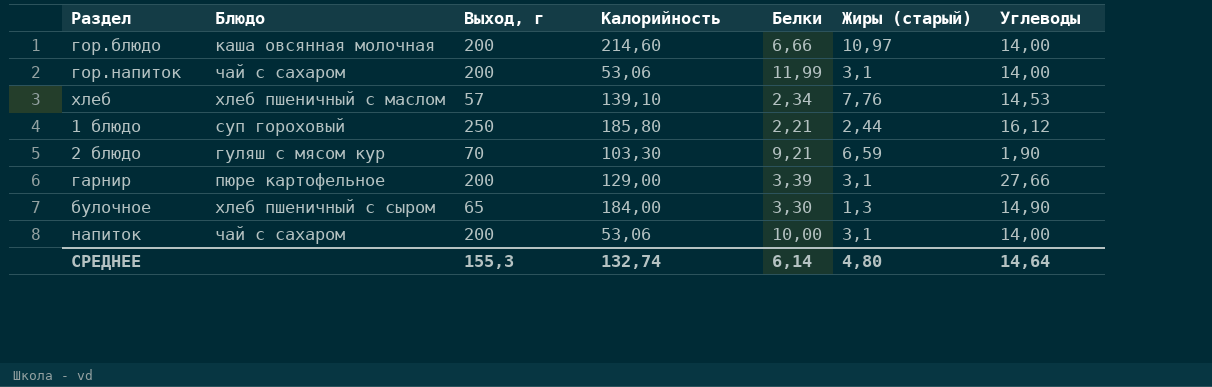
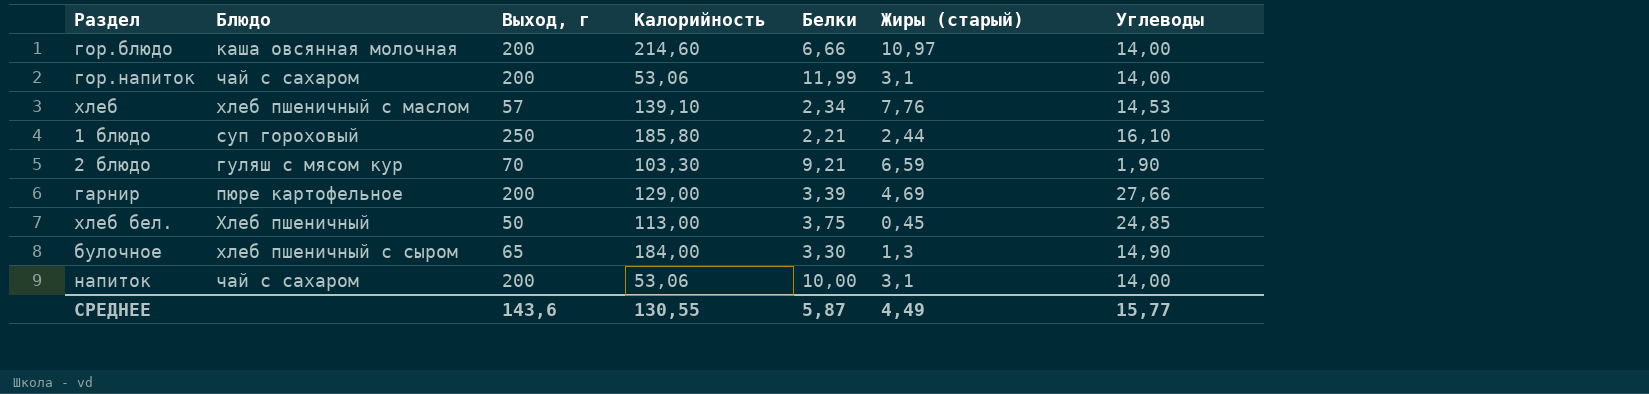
1 блюдо | Углеводы: 16,12 -> 16,10
гарнир | Жиры (старый): 3,1 -> 4,69
row хлеб бел.: none -> Хлеб пшеничный | 50 | 113,00 | 3,75 | 0,45 | 24,85
СРЕДНЕЕ | Выход, г: 155,3 -> 143,6
СРЕДНЕЕ | Калорийность: 132,74 -> 130,55
СРЕДНЕЕ | Белки: 6,14 -> 5,87
СРЕДНЕЕ | Жиры (старый): 4,80 -> 4,49
СРЕДНЕЕ | Углеводы: 14,64 -> 15,77

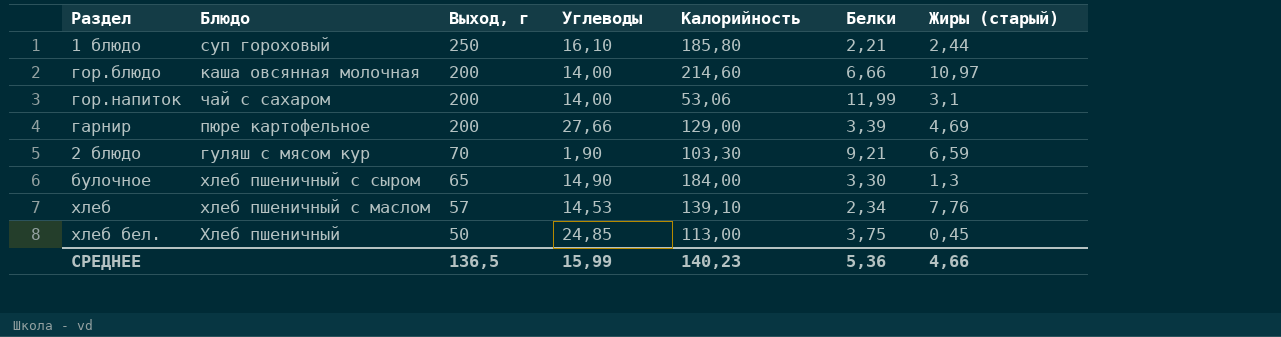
row order: none -> Выход, г descending
column Углеводы | position: 7 -> 4
row напиток: чай с сахаром | 200 | 53,06 | 10,00 | 3,1 | 14,00 -> none
СРЕДНЕЕ | Выход, г: 143,6 -> 136,5
СРЕДНЕЕ | Углеводы: 15,77 -> 15,99
СРЕДНЕЕ | Калорийность: 130,55 -> 140,23
СРЕДНЕЕ | Белки: 5,87 -> 5,36
СРЕДНЕЕ | Жиры (старый): 4,49 -> 4,66

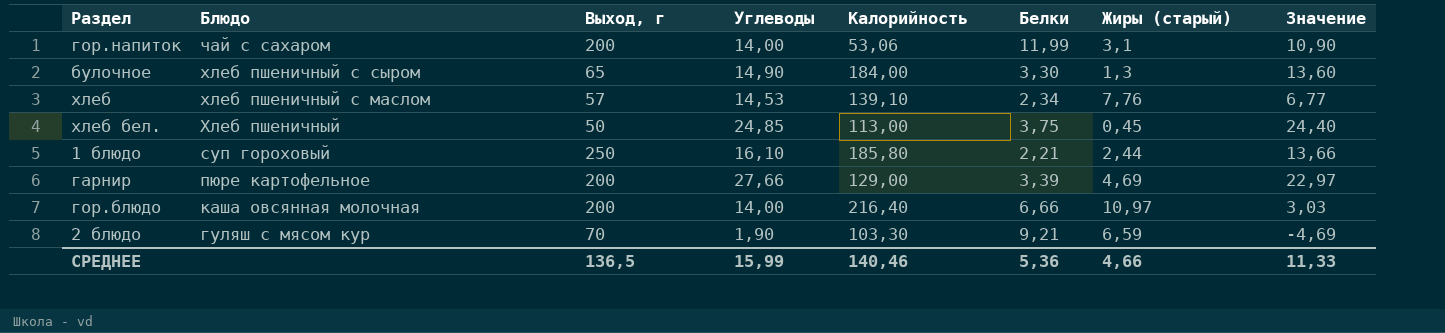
row order: Выход, г descending -> Блюдо descending
column Значение | formula: none -> [Углеводы] - [Жиры (старый)]
гор.блюдо | Калорийность: 214,60 -> 216,40
СРЕДНЕЕ | Калорийность: 140,23 -> 140,46

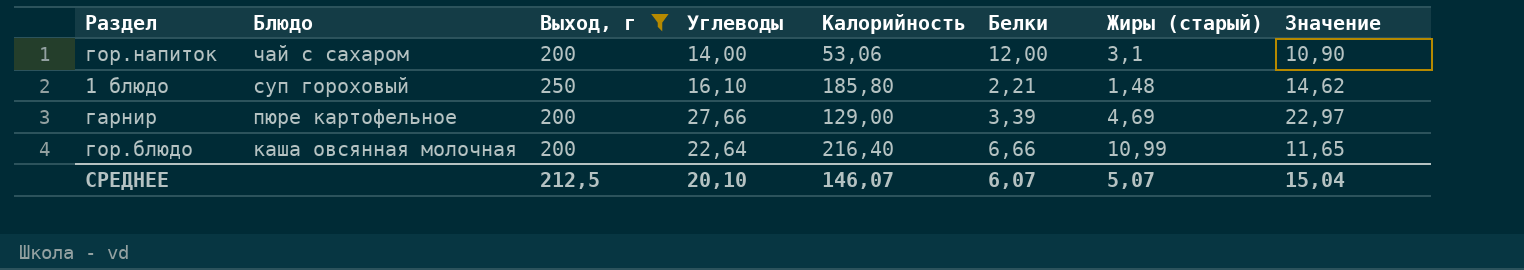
filter: none -> Выход, г >= 200
гор.напиток | Белки: 11,99 -> 12,00
1 блюдо | Жиры (старый): 2,44 -> 1,48
1 блюдо | Значение: 13,66 -> 14,62
гор.блюдо | Углеводы: 14,00 -> 22,64
гор.блюдо | Жиры (старый): 10,97 -> 10,99
гор.блюдо | Значение: 3,03 -> 11,65
СРЕДНЕЕ | Выход, г: 136,5 -> 212,5
СРЕДНЕЕ | Углеводы: 15,99 -> 20,10
СРЕДНЕЕ | Калорийность: 140,46 -> 146,07
СРЕДНЕЕ | Белки: 5,36 -> 6,07
СРЕДНЕЕ | Жиры (старый): 4,66 -> 5,07
СРЕДНЕЕ | Значение: 11,33 -> 15,04

